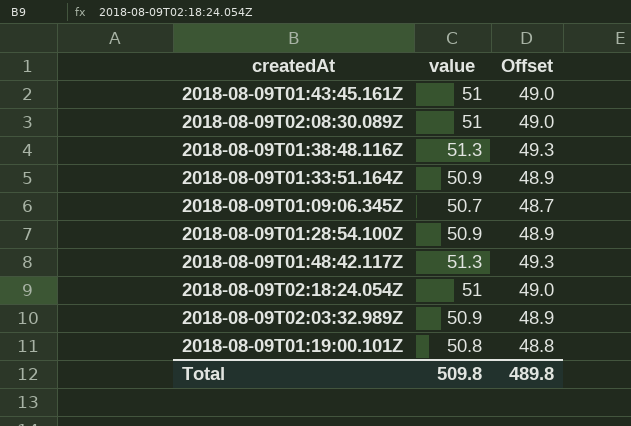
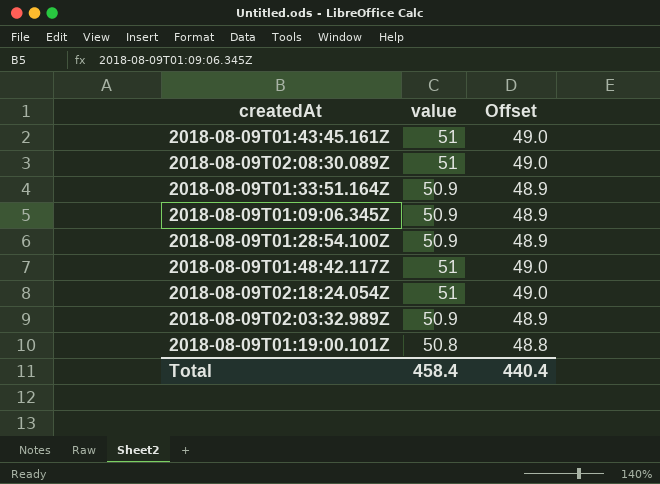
row 2018-08-09T01:38:48.116Z: 51.3 | 49.3 -> none
2018-08-09T01:09:06.345Z | value: 50.7 -> 50.9
2018-08-09T01:09:06.345Z | Offset: 48.7 -> 48.9
2018-08-09T01:48:42.117Z | value: 51.3 -> 51
2018-08-09T01:48:42.117Z | Offset: 49.3 -> 49.0
Total | value: 509.8 -> 458.4
Total | Offset: 489.8 -> 440.4

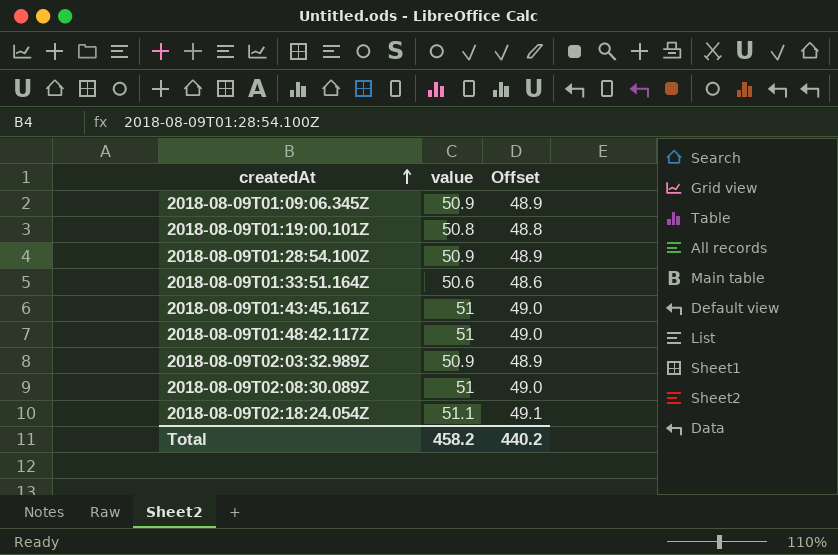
row order: none -> createdAt ascending
2018-08-09T01:33:51.164Z | value: 50.9 -> 50.6
2018-08-09T01:33:51.164Z | Offset: 48.9 -> 48.6
2018-08-09T02:18:24.054Z | value: 51 -> 51.1
2018-08-09T02:18:24.054Z | Offset: 49.0 -> 49.1
Total | value: 458.4 -> 458.2
Total | Offset: 440.4 -> 440.2

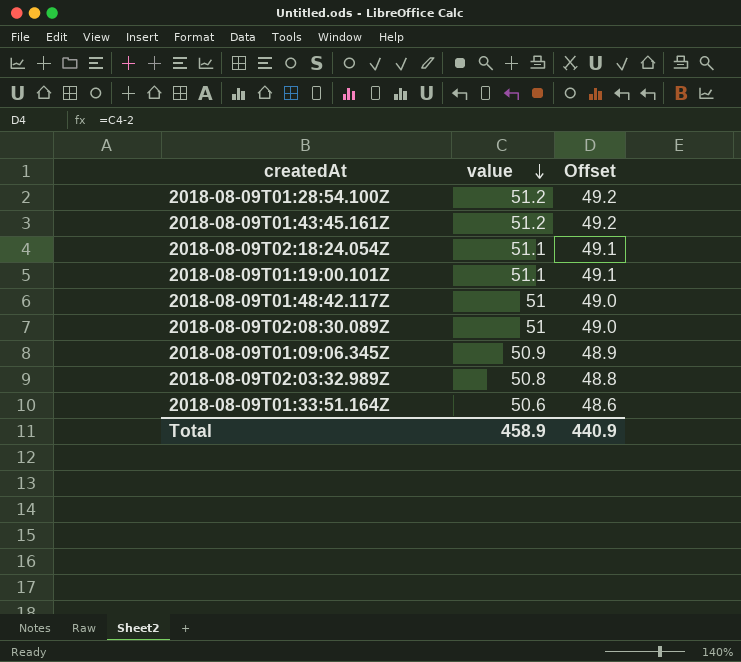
row order: createdAt ascending -> value descending
2018-08-09T01:28:54.100Z | value: 50.9 -> 51.2
2018-08-09T01:28:54.100Z | Offset: 48.9 -> 49.2
2018-08-09T01:43:45.161Z | value: 51 -> 51.2
2018-08-09T01:43:45.161Z | Offset: 49.0 -> 49.2
2018-08-09T01:19:00.101Z | value: 50.8 -> 51.1
2018-08-09T01:19:00.101Z | Offset: 48.8 -> 49.1
2018-08-09T02:03:32.989Z | value: 50.9 -> 50.8
2018-08-09T02:03:32.989Z | Offset: 48.9 -> 48.8
Total | value: 458.2 -> 458.9
Total | Offset: 440.2 -> 440.9

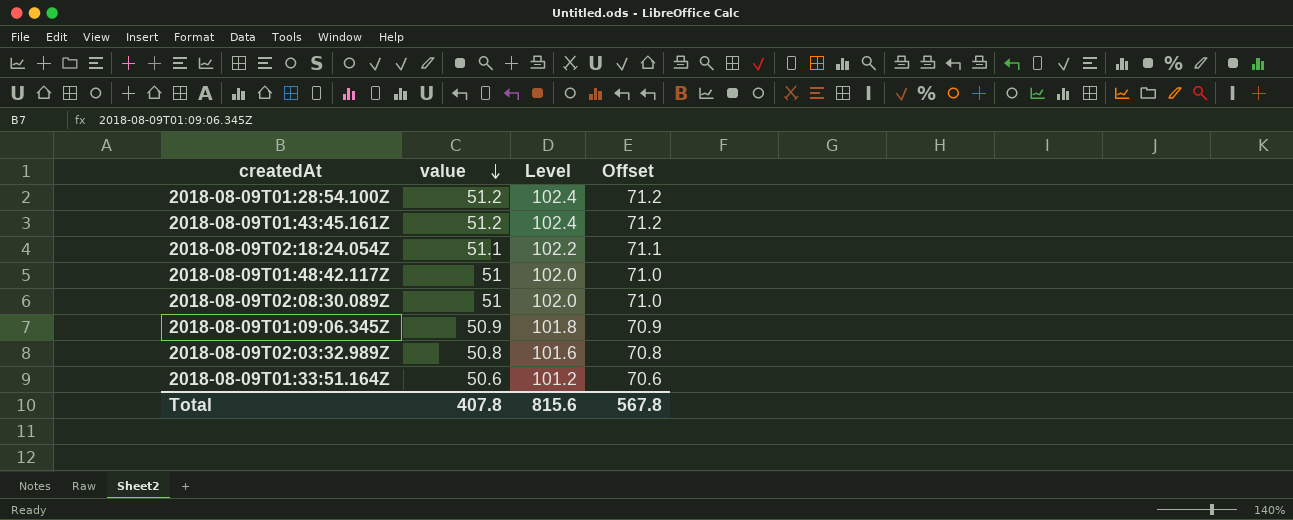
column Level | formula: none -> [value] * 2
column Offset | formula: [value] - 2 -> [value] + 20
row 2018-08-09T01:19:00.101Z: 51.1 | 49.1 -> none
Total | value: 458.9 -> 407.8
Total | Offset: 440.9 -> 567.8

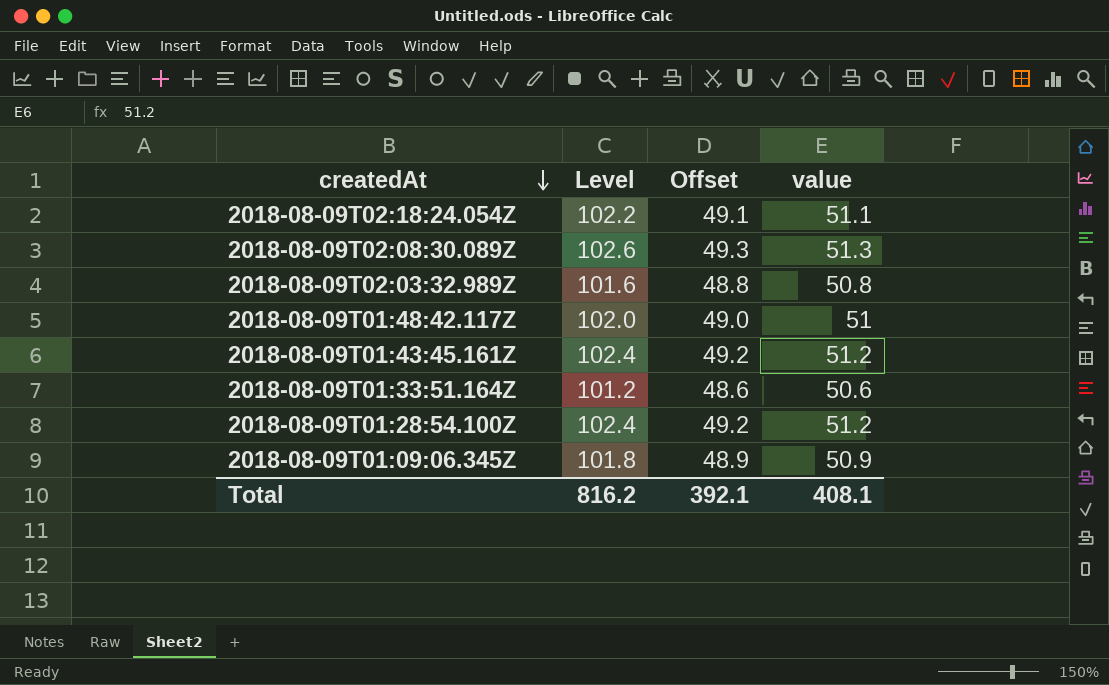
row order: value descending -> createdAt descending
column Offset | formula: [value] + 20 -> [value] - 2
column value | position: 2 -> 4
2018-08-09T02:08:30.089Z | Level: 102.0 -> 102.6
2018-08-09T02:08:30.089Z | value: 51 -> 51.3
Total | Level: 815.6 -> 816.2
Total | Offset: 567.8 -> 392.1
Total | value: 407.8 -> 408.1

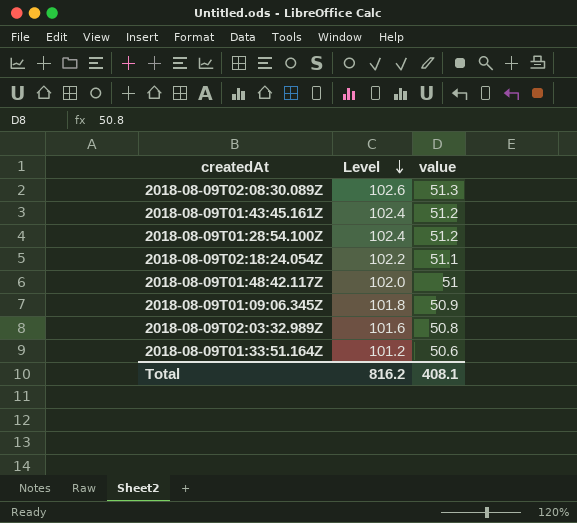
row order: createdAt descending -> Level descending
column Offset | formula: [value] - 2 -> none

